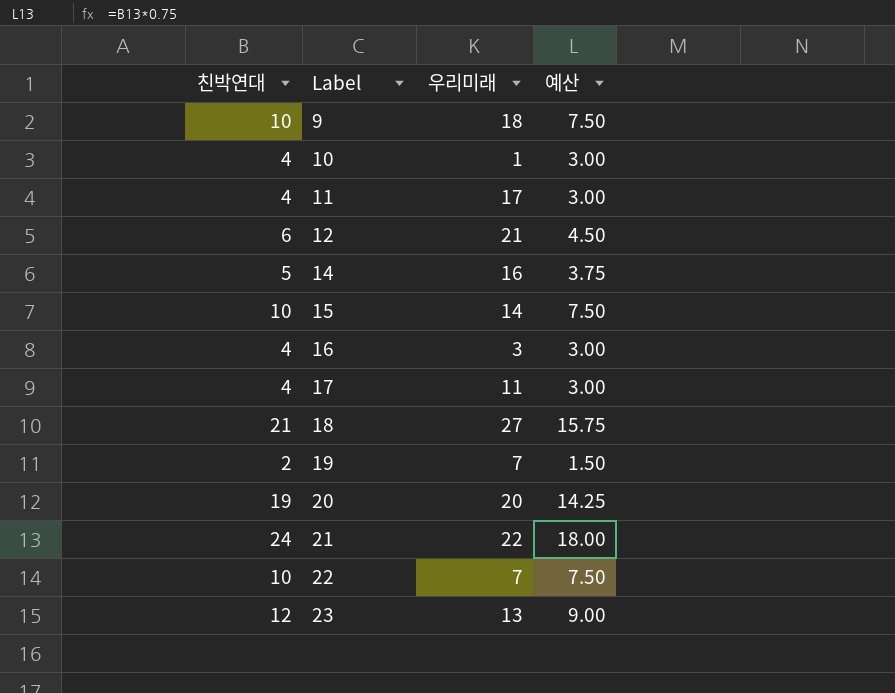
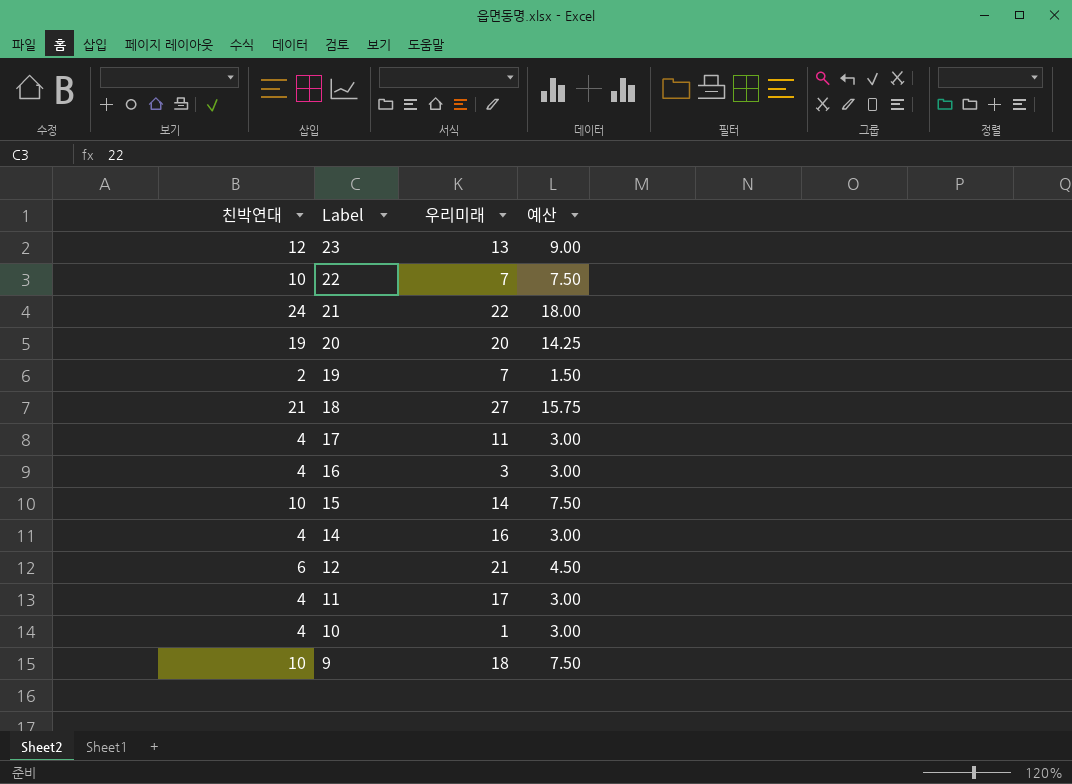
row order: Label ascending -> Label descending
14 | 친박연대: 5 -> 4
14 | 예산: 3.75 -> 3.00

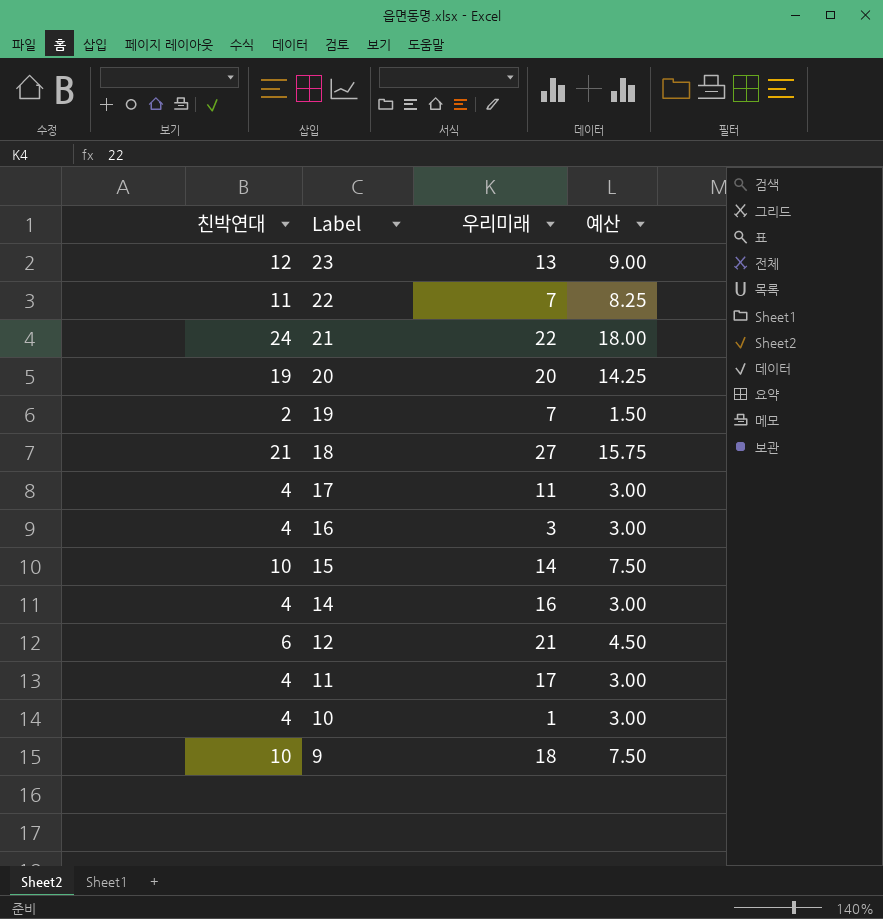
22 | 친박연대: 10 -> 11
22 | 예산: 7.50 -> 8.25

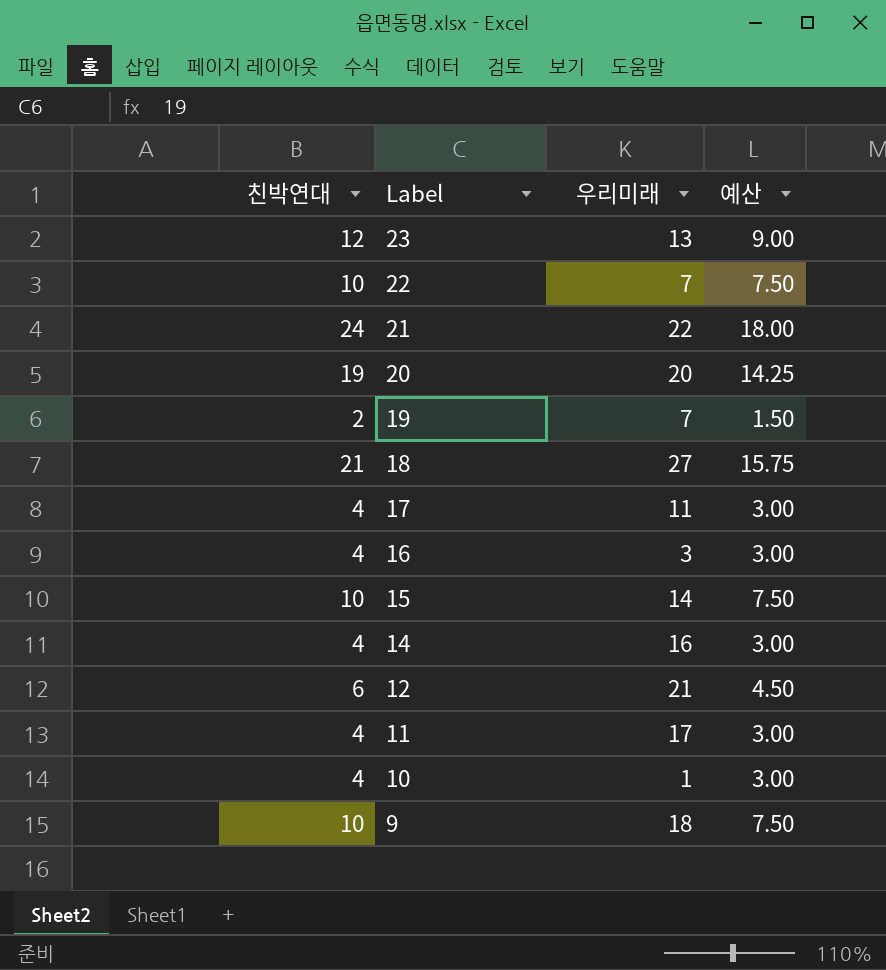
22 | 친박연대: 11 -> 10
22 | 예산: 8.25 -> 7.50

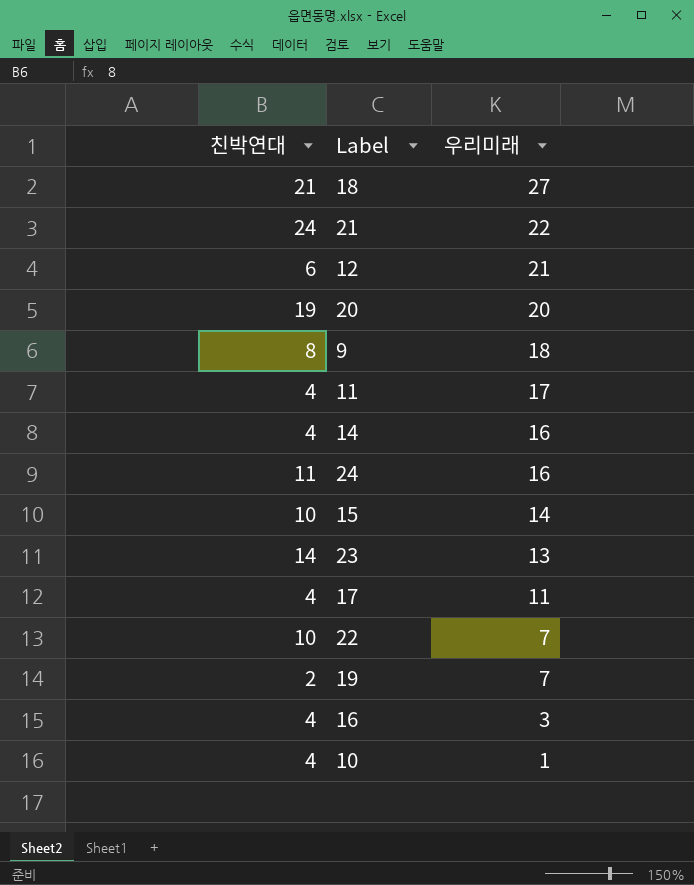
row order: Label descending -> 우리미래 descending
column 예산 | formula: [친박연대] * 0.75 -> none
9 | 친박연대: 10 -> 8
row 24: none -> 11 | 16
23 | 친박연대: 12 -> 14

